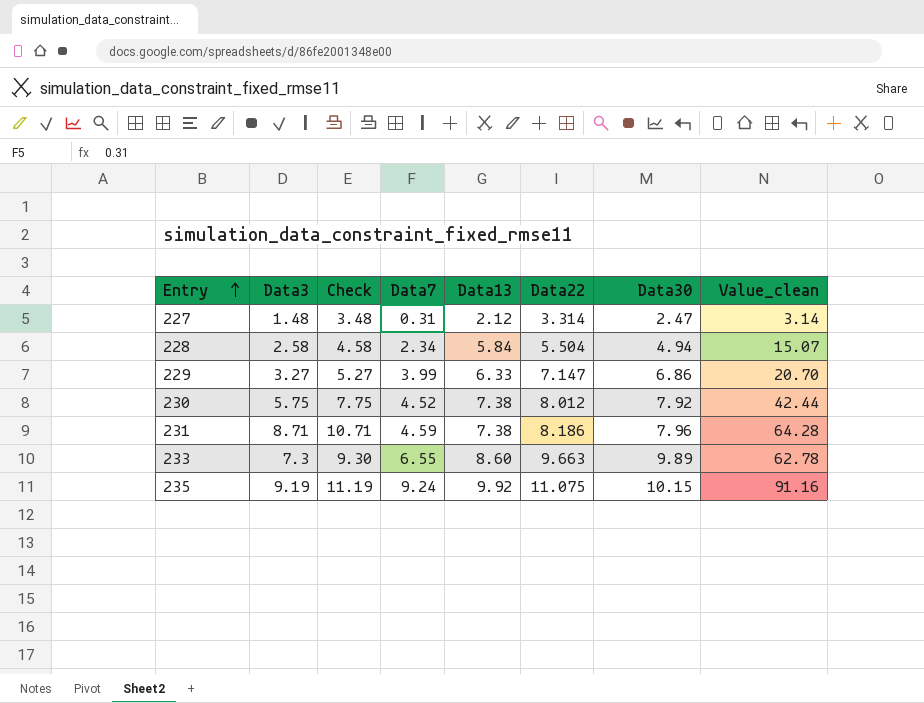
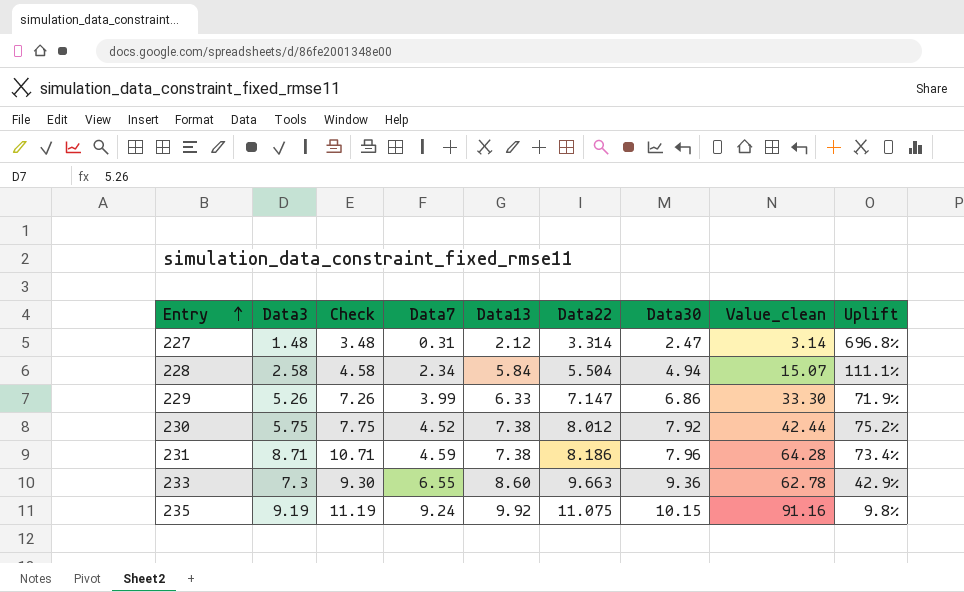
column Uplift | formula: none -> ([Data30] - [Data7]) / [Data7]
229 | Data3: 3.27 -> 5.26
229 | Check: 5.27 -> 7.26
229 | Value_clean: 20.70 -> 33.30
233 | Data30: 9.89 -> 9.36

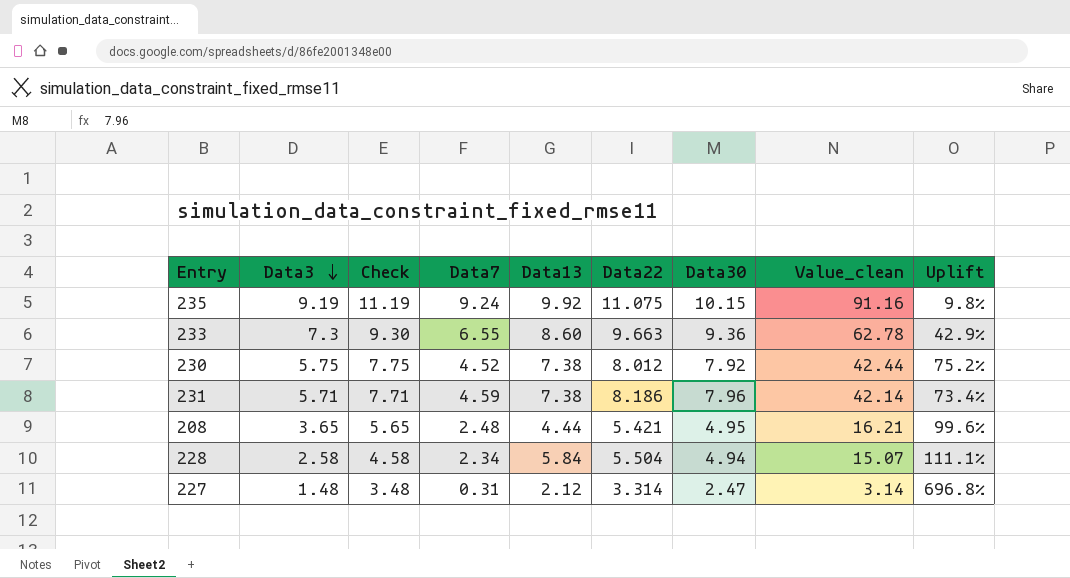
row order: Entry ascending -> Data3 descending
row 229: 5.26 | 7.26 | 3.99 | 6.33 | 7.147 | 6.86 | 33.30 | 71.9% -> none
231 | Data3: 8.71 -> 5.71
231 | Check: 10.71 -> 7.71
231 | Value_clean: 64.28 -> 42.14
row 208: none -> 3.65 | 5.65 | 2.48 | 4.44 | 5.421 | 4.95 | 16.21 | 99.6%

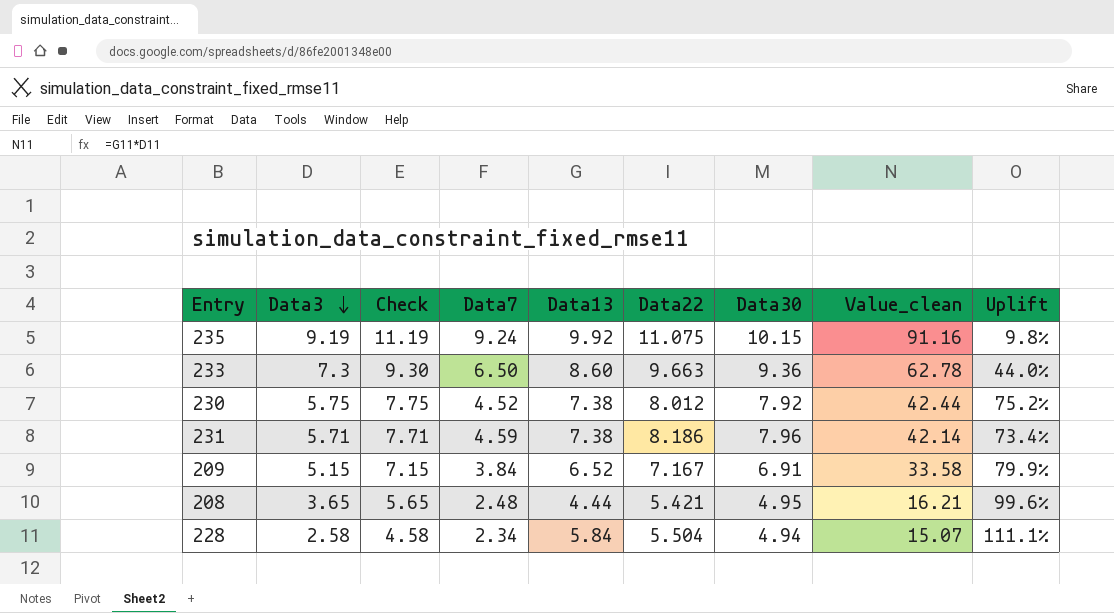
row 227: 1.48 | 3.48 | 0.31 | 2.12 | 3.314 | 2.47 | 3.14 | 696.8% -> none
233 | Data7: 6.55 -> 6.50
233 | Uplift: 42.9% -> 44.0%
row 209: none -> 5.15 | 7.15 | 3.84 | 6.52 | 7.167 | 6.91 | 33.58 | 79.9%

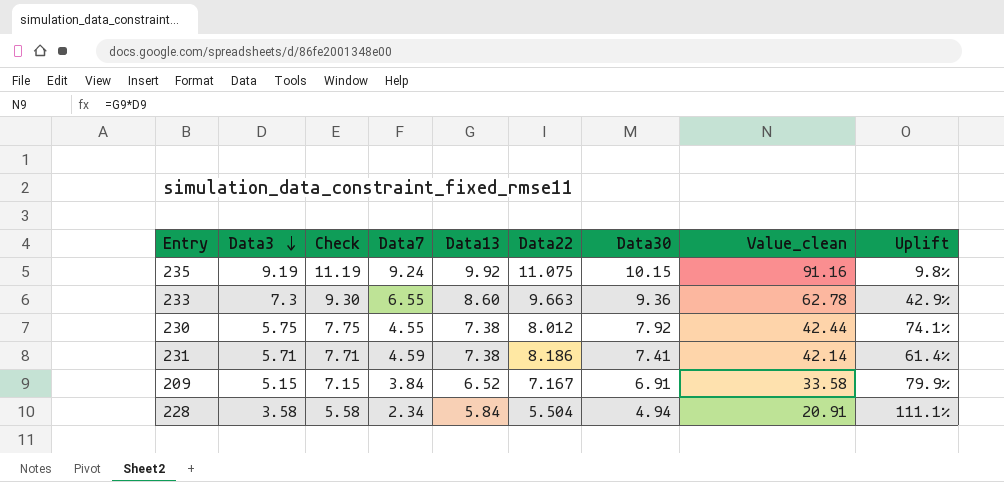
row 208: 3.65 | 5.65 | 2.48 | 4.44 | 5.421 | 4.95 | 16.21 | 99.6% -> none
233 | Data7: 6.50 -> 6.55
233 | Uplift: 44.0% -> 42.9%
230 | Data7: 4.52 -> 4.55
230 | Uplift: 75.2% -> 74.1%
231 | Data30: 7.96 -> 7.41
231 | Uplift: 73.4% -> 61.4%
228 | Data3: 2.58 -> 3.58
228 | Check: 4.58 -> 5.58
228 | Value_clean: 15.07 -> 20.91

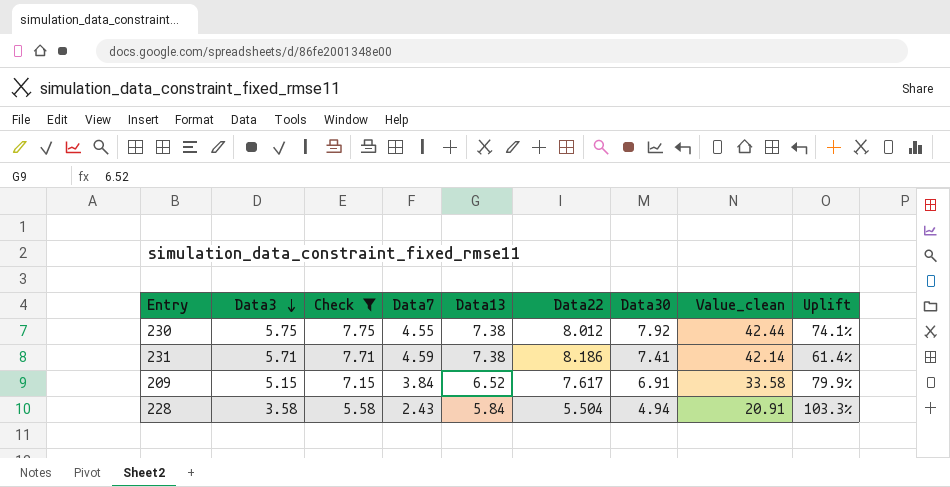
filter: none -> Check <= 7.75
209 | Data22: 7.167 -> 7.617
228 | Data7: 2.34 -> 2.43
228 | Uplift: 111.1% -> 103.3%

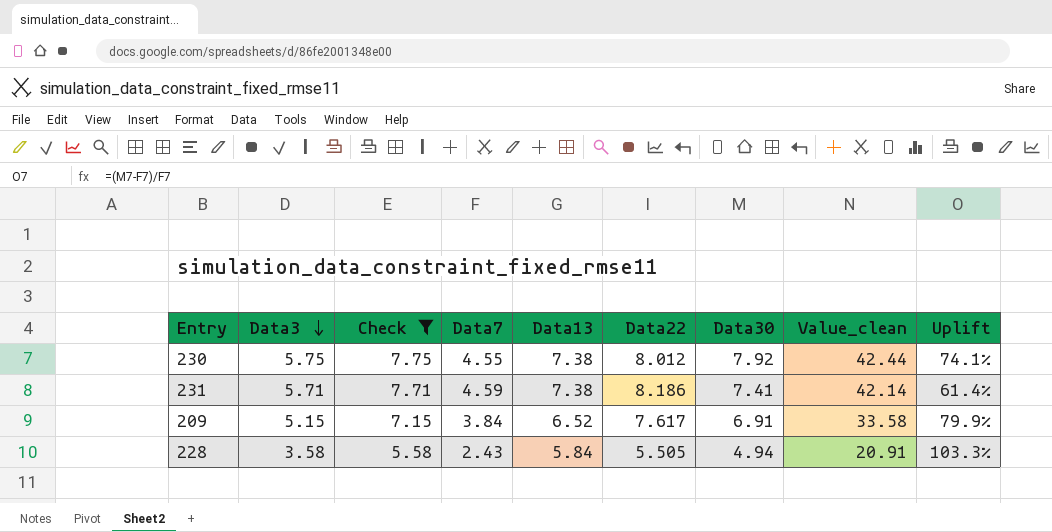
228 | Data22: 5.504 -> 5.505

